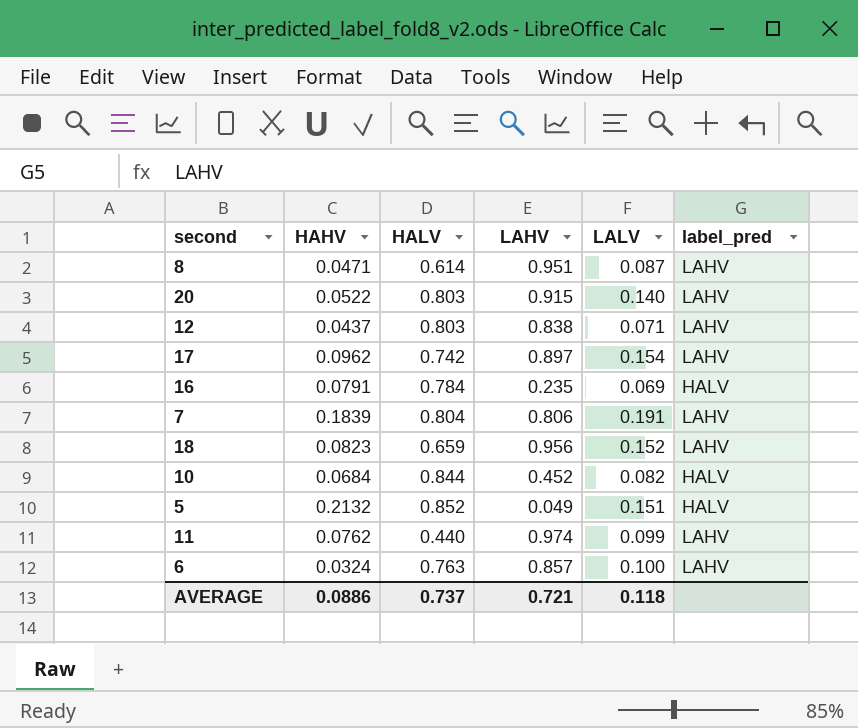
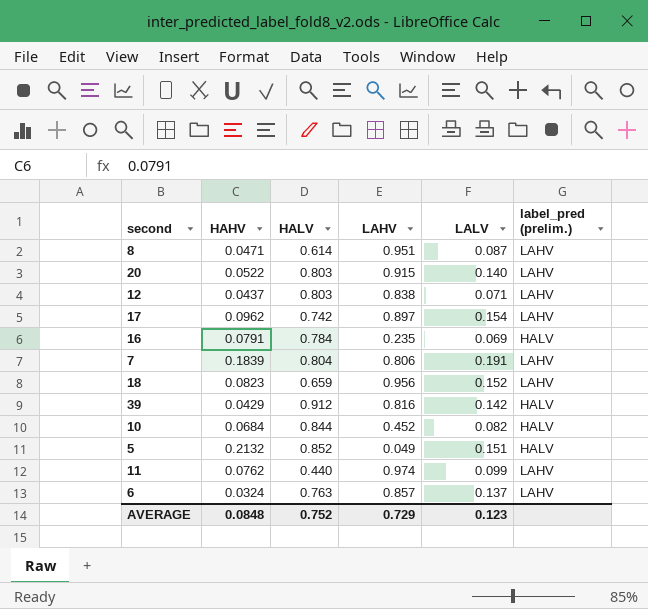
column name: label_pred -> label_pred (prelim.)
row 39: none -> 0.0429 | 0.912 | 0.816 | 0.142 | HALV
6 | LALV: 0.100 -> 0.137
AVERAGE | HAHV: 0.0886 -> 0.0848
AVERAGE | HALV: 0.737 -> 0.752
AVERAGE | LAHV: 0.721 -> 0.729
AVERAGE | LALV: 0.118 -> 0.123

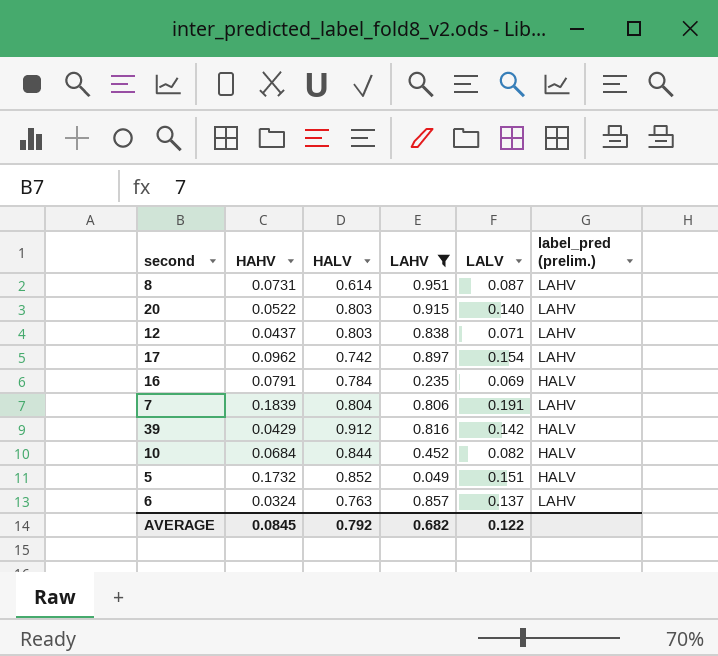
filter: none -> LAHV <= 0.951
8 | HAHV: 0.0471 -> 0.0731
5 | HAHV: 0.2132 -> 0.1732
AVERAGE | HAHV: 0.0848 -> 0.0845
AVERAGE | HALV: 0.752 -> 0.792
AVERAGE | LAHV: 0.729 -> 0.682
AVERAGE | LALV: 0.123 -> 0.122

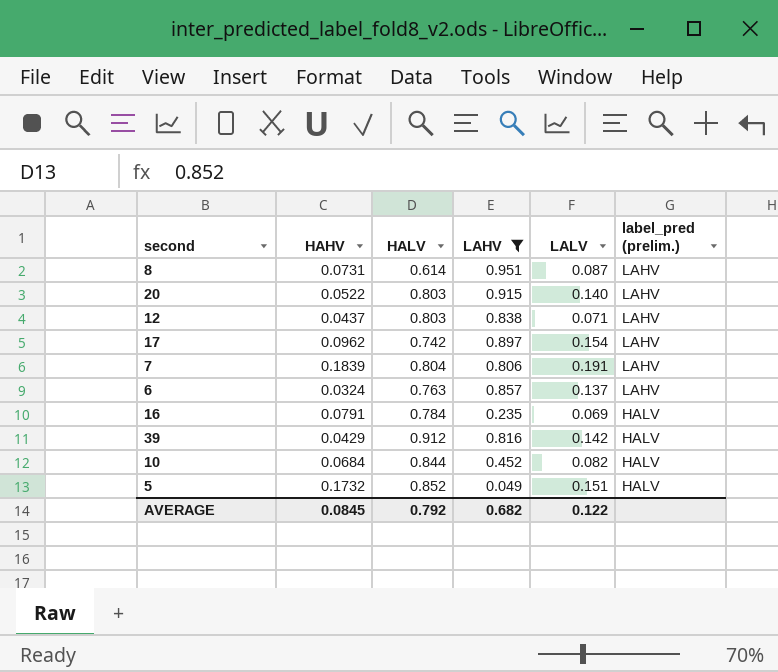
row order: none -> label_pred (prelim.) descending

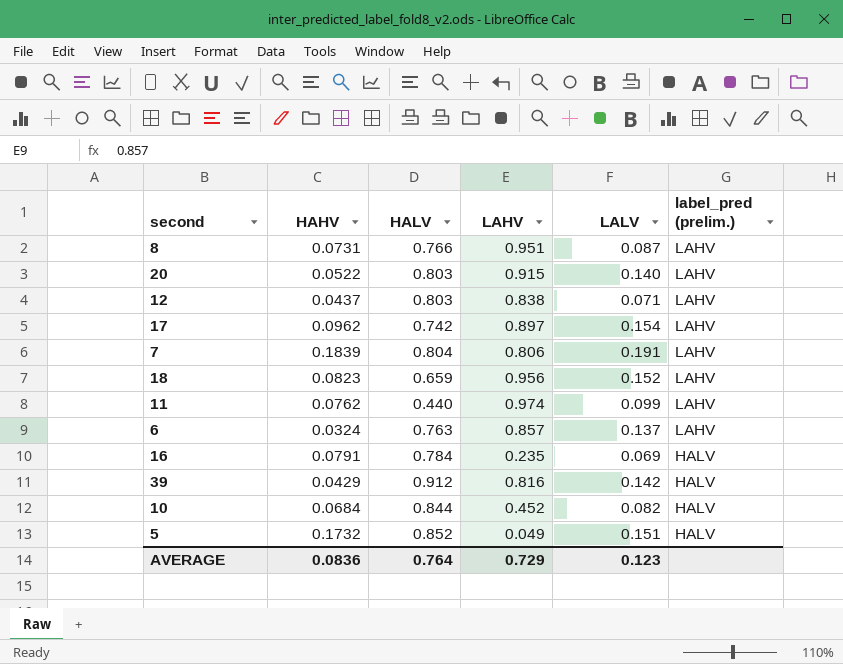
filter: LAHV <= 0.951 -> none
8 | HALV: 0.614 -> 0.766
AVERAGE | HAHV: 0.0845 -> 0.0836
AVERAGE | HALV: 0.792 -> 0.764
AVERAGE | LAHV: 0.682 -> 0.729
AVERAGE | LALV: 0.122 -> 0.123

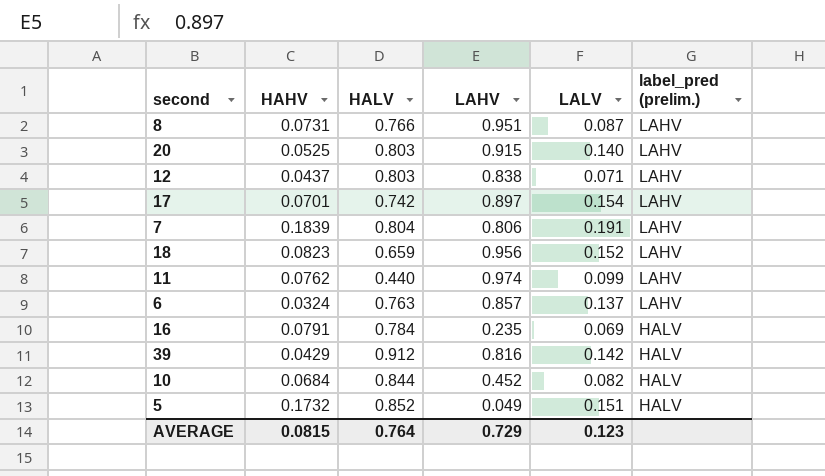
20 | HAHV: 0.0522 -> 0.0525
17 | HAHV: 0.0962 -> 0.0701
AVERAGE | HAHV: 0.0836 -> 0.0815

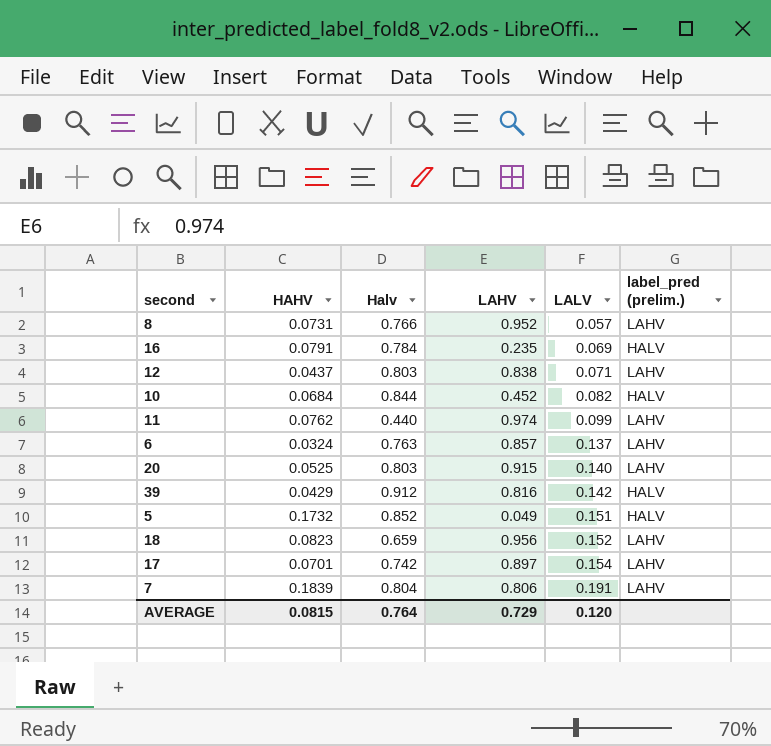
row order: label_pred (prelim.) descending -> LALV ascending
column name: HALV -> Halv
8 | LAHV: 0.951 -> 0.952
8 | LALV: 0.087 -> 0.057
AVERAGE | LALV: 0.123 -> 0.120

